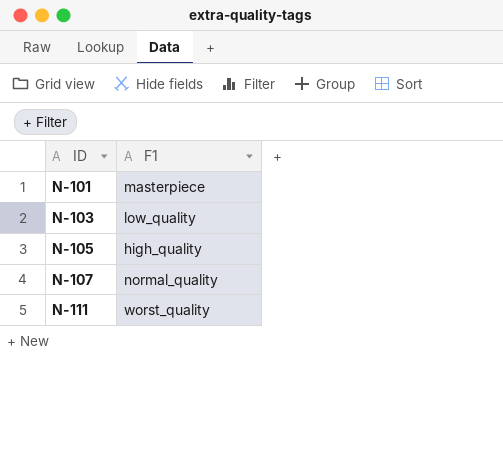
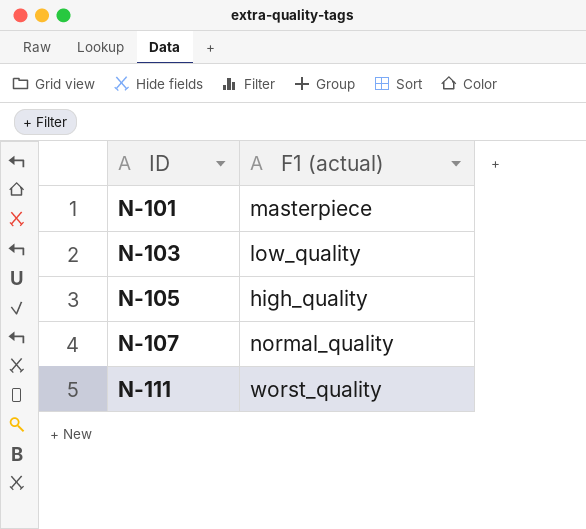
column name: F1 -> F1 (actual)

